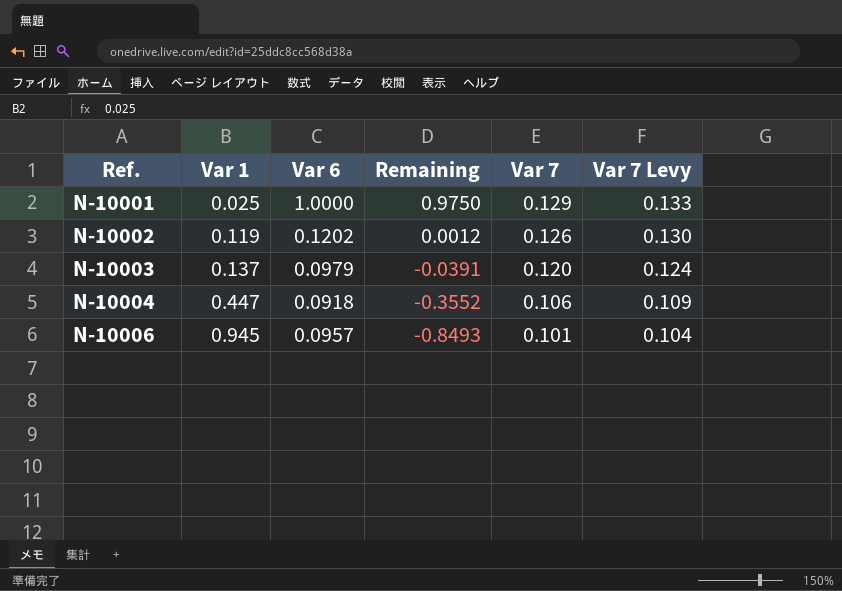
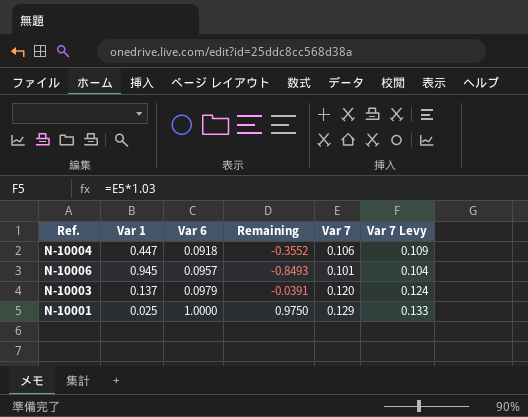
row order: Ref. ascending -> Var 6 ascending
row N-10002: 0.119 | 0.1202 | 0.0012 | 0.126 | 0.130 -> none

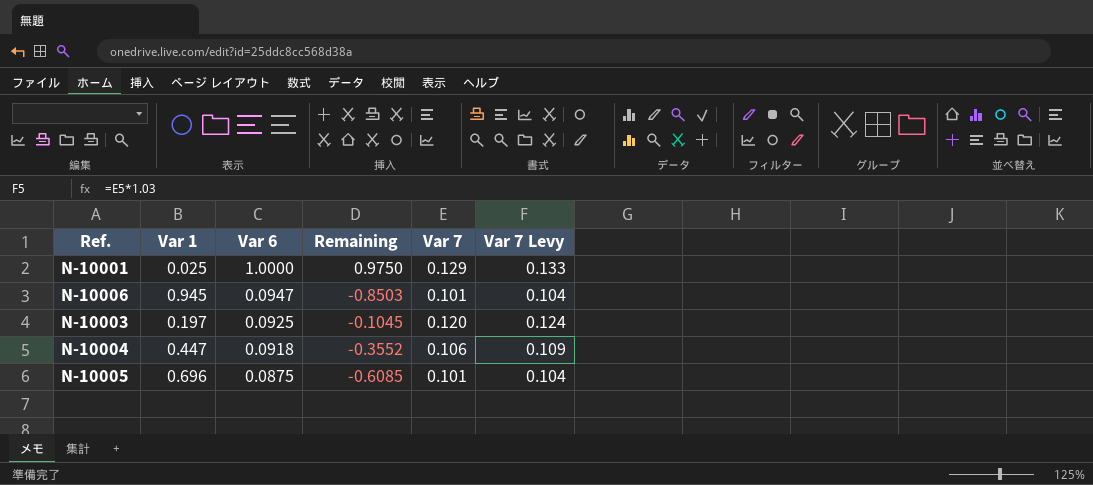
row order: Var 6 ascending -> Var 6 descending
N-10006 | Var 6: 0.0957 -> 0.0947
N-10006 | Remaining: -0.8493 -> -0.8503
N-10003 | Var 1: 0.137 -> 0.197
N-10003 | Var 6: 0.0979 -> 0.0925
N-10003 | Remaining: -0.0391 -> -0.1045
row N-10005: none -> 0.696 | 0.0875 | -0.6085 | 0.101 | 0.104

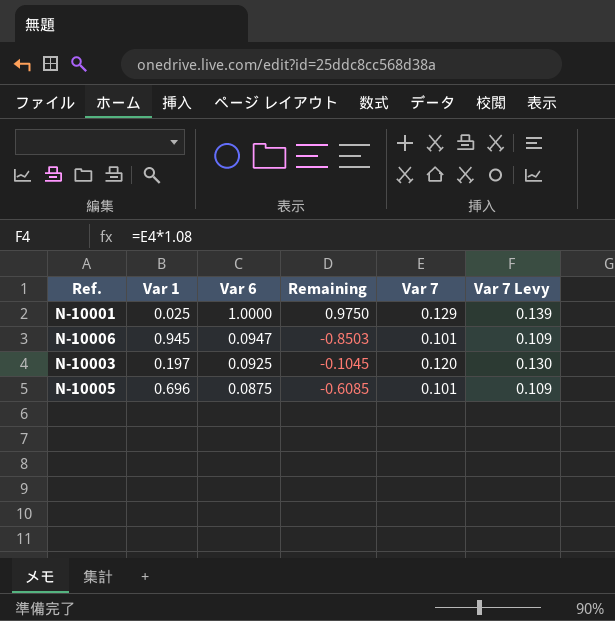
column Var 7 Levy | formula: [Var 7] * 1.03 -> [Var 7] * 1.08
row N-10004: 0.447 | 0.0918 | -0.3552 | 0.106 | 0.109 -> none

